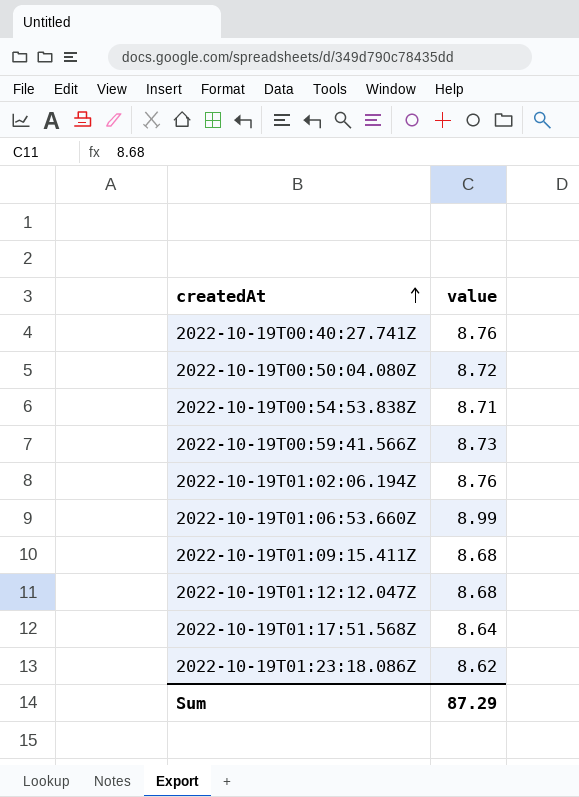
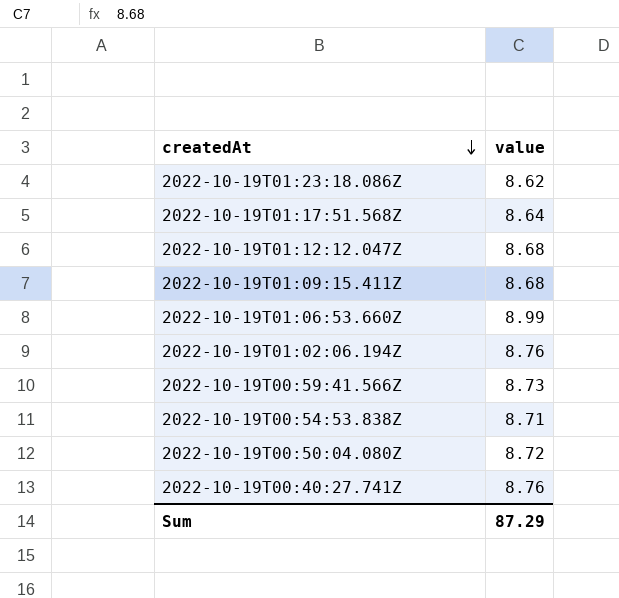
row order: createdAt ascending -> createdAt descending

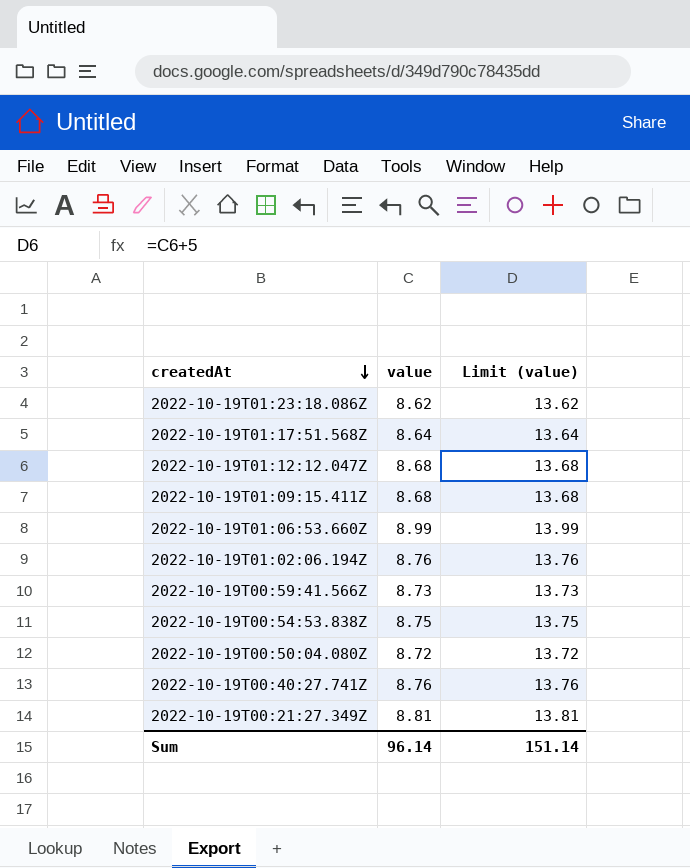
column Limit (value) | formula: none -> [value] + 5
2022-10-19T00:54:53.838Z | value: 8.71 -> 8.75
row 2022-10-19T00:21:27.349Z: none -> 8.81 | 13.81
Sum | value: 87.29 -> 96.14

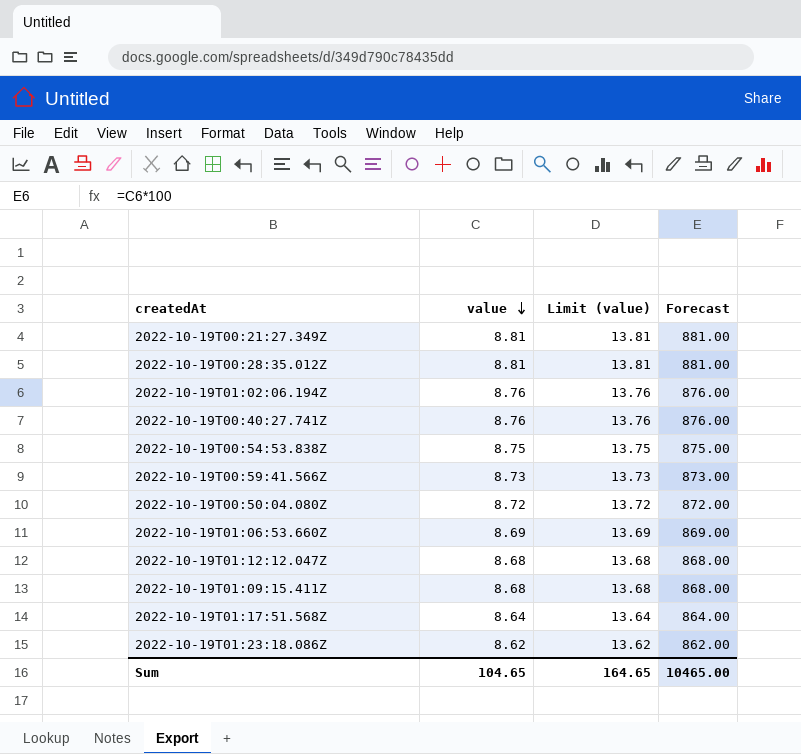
row order: createdAt descending -> value descending
column Forecast | formula: none -> [value] * 100
row 2022-10-19T00:28:35.012Z: none -> 8.81 | 13.81 | 881.00
2022-10-19T01:06:53.660Z | value: 8.99 -> 8.69
2022-10-19T01:06:53.660Z | Limit (value): 13.99 -> 13.69
Sum | value: 96.14 -> 104.65
Sum | Limit (value): 151.14 -> 164.65

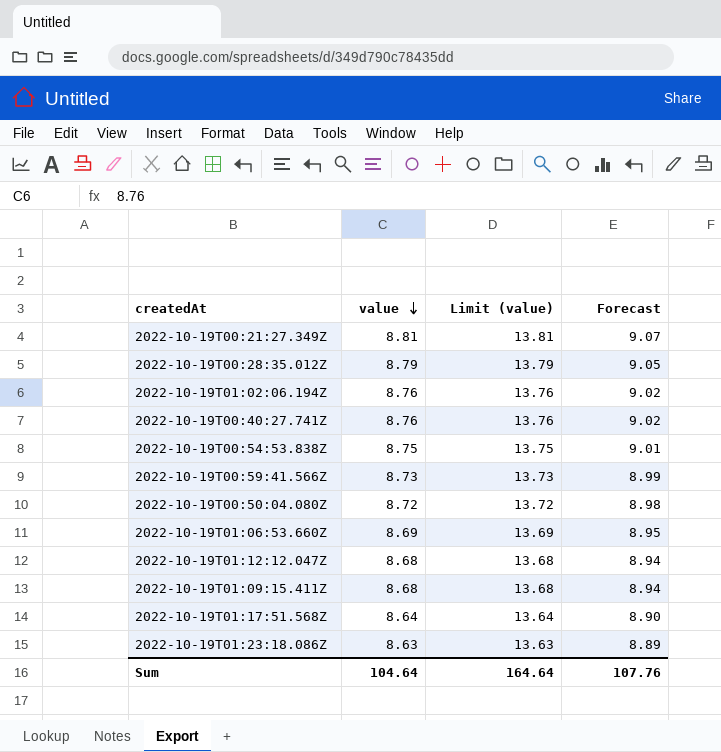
column Forecast | formula: [value] * 100 -> [value] * 1.03
2022-10-19T00:28:35.012Z | value: 8.81 -> 8.79
2022-10-19T00:28:35.012Z | Limit (value): 13.81 -> 13.79
2022-10-19T01:23:18.086Z | value: 8.62 -> 8.63
2022-10-19T01:23:18.086Z | Limit (value): 13.62 -> 13.63
Sum | value: 104.65 -> 104.64
Sum | Limit (value): 164.65 -> 164.64
Sum | Forecast: 10465.00 -> 107.76

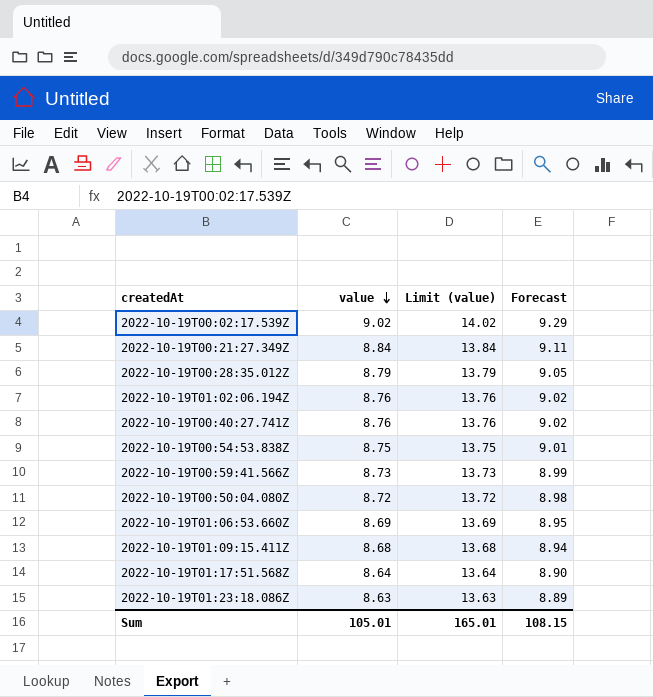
row 2022-10-19T01:12:12.047Z: 8.68 | 13.68 | 8.94 -> none
row 2022-10-19T00:02:17.539Z: none -> 9.02 | 14.02 | 9.29
2022-10-19T00:21:27.349Z | value: 8.81 -> 8.84
2022-10-19T00:21:27.349Z | Limit (value): 13.81 -> 13.84
2022-10-19T00:21:27.349Z | Forecast: 9.07 -> 9.11
Sum | value: 104.64 -> 105.01
Sum | Limit (value): 164.64 -> 165.01
Sum | Forecast: 107.76 -> 108.15

